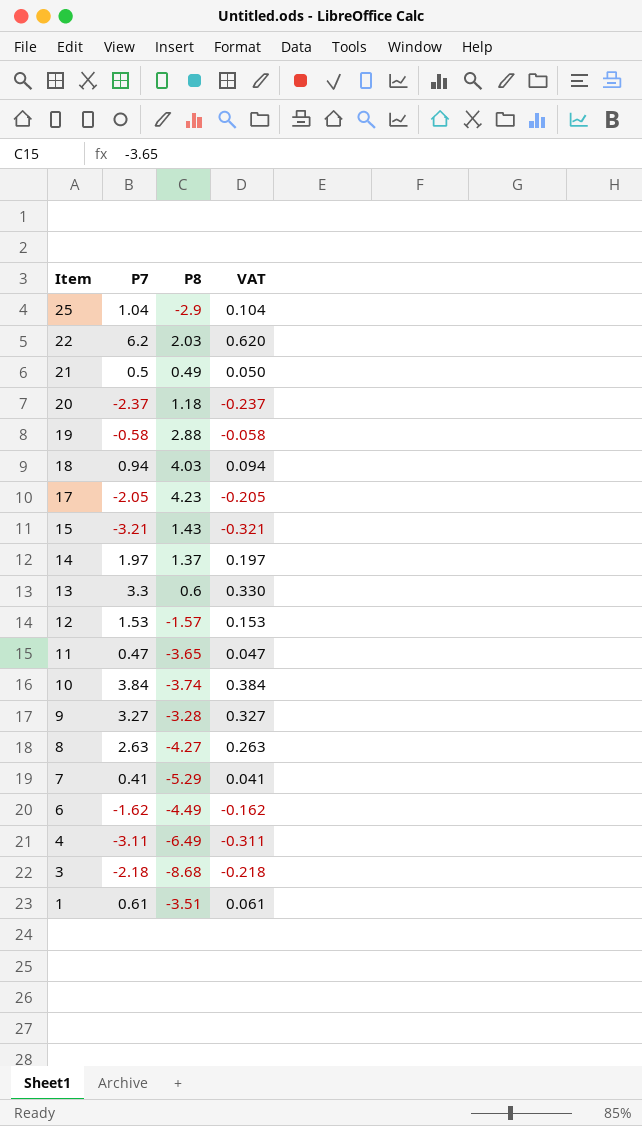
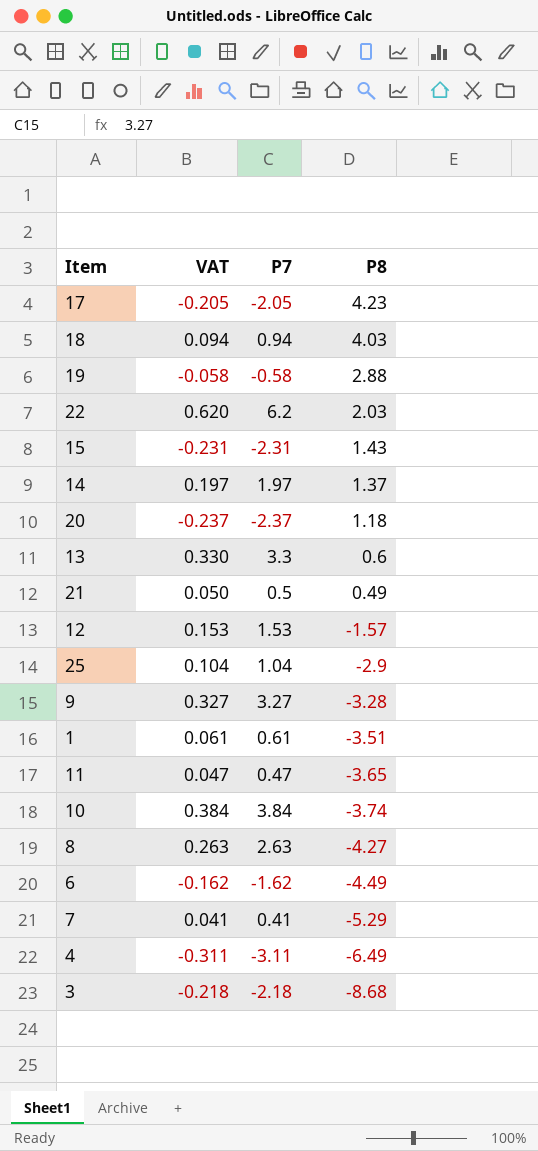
row order: Item descending -> P8 descending
column VAT | position: 4 -> 2
15 | VAT: -0.321 -> -0.231
15 | P7: -3.21 -> -2.31

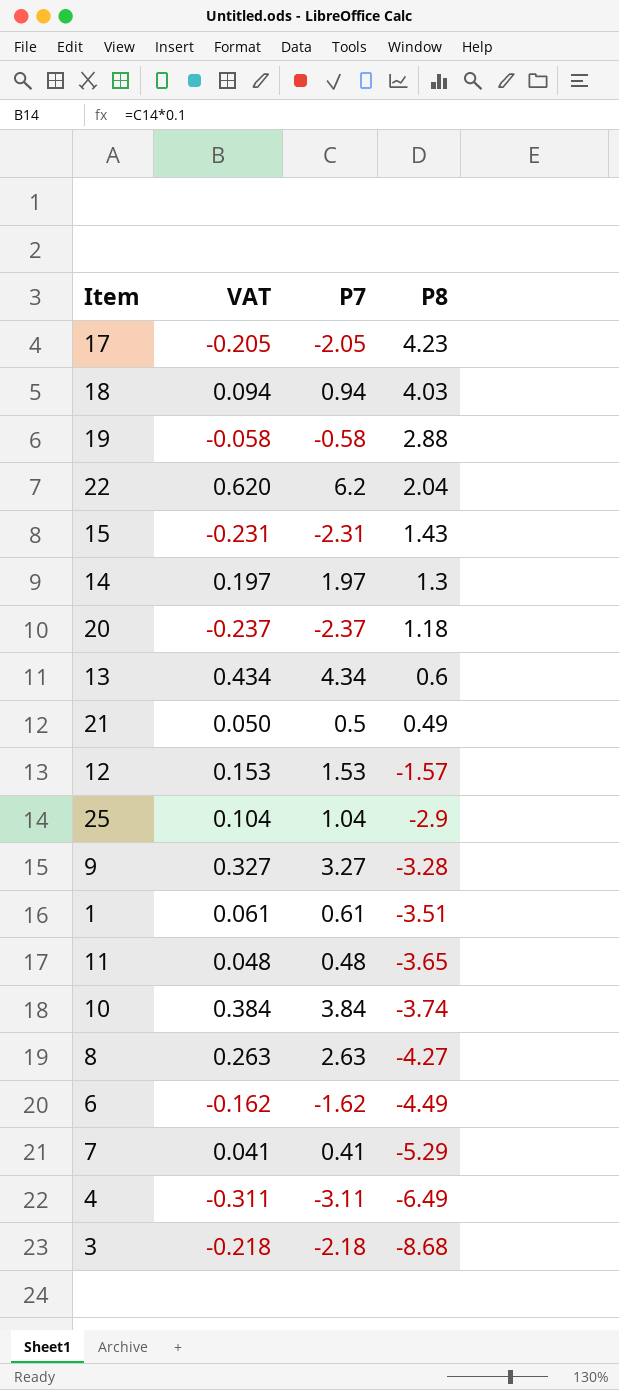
22 | P8: 2.03 -> 2.04
14 | P8: 1.37 -> 1.3
13 | VAT: 0.330 -> 0.434
13 | P7: 3.3 -> 4.34
11 | VAT: 0.047 -> 0.048
11 | P7: 0.47 -> 0.48

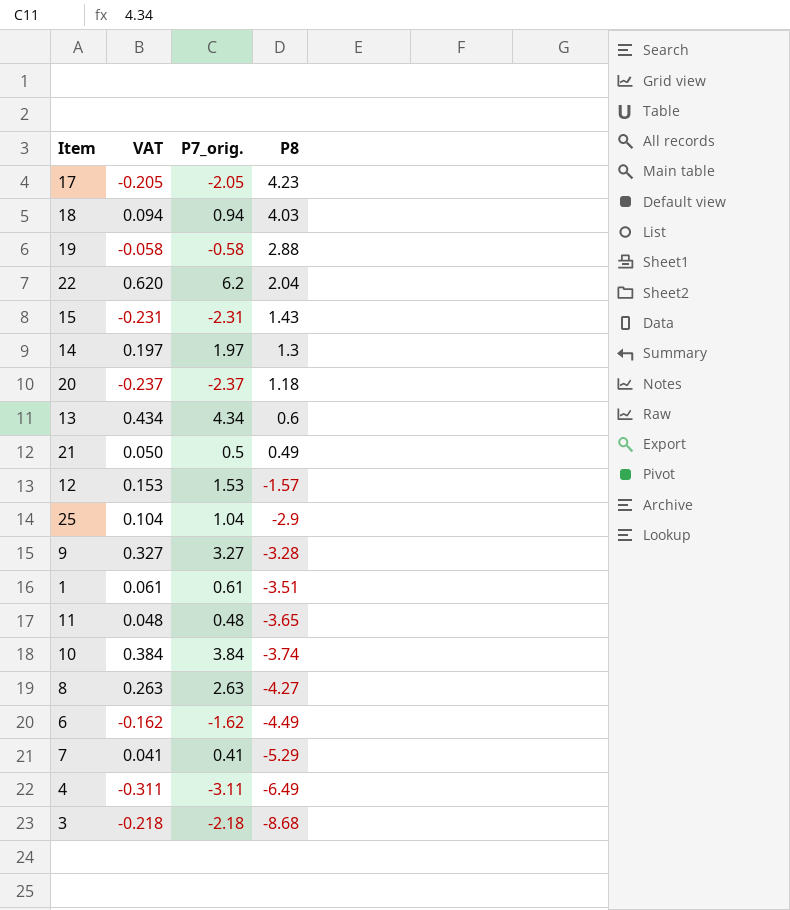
column name: P7 -> P7_orig.

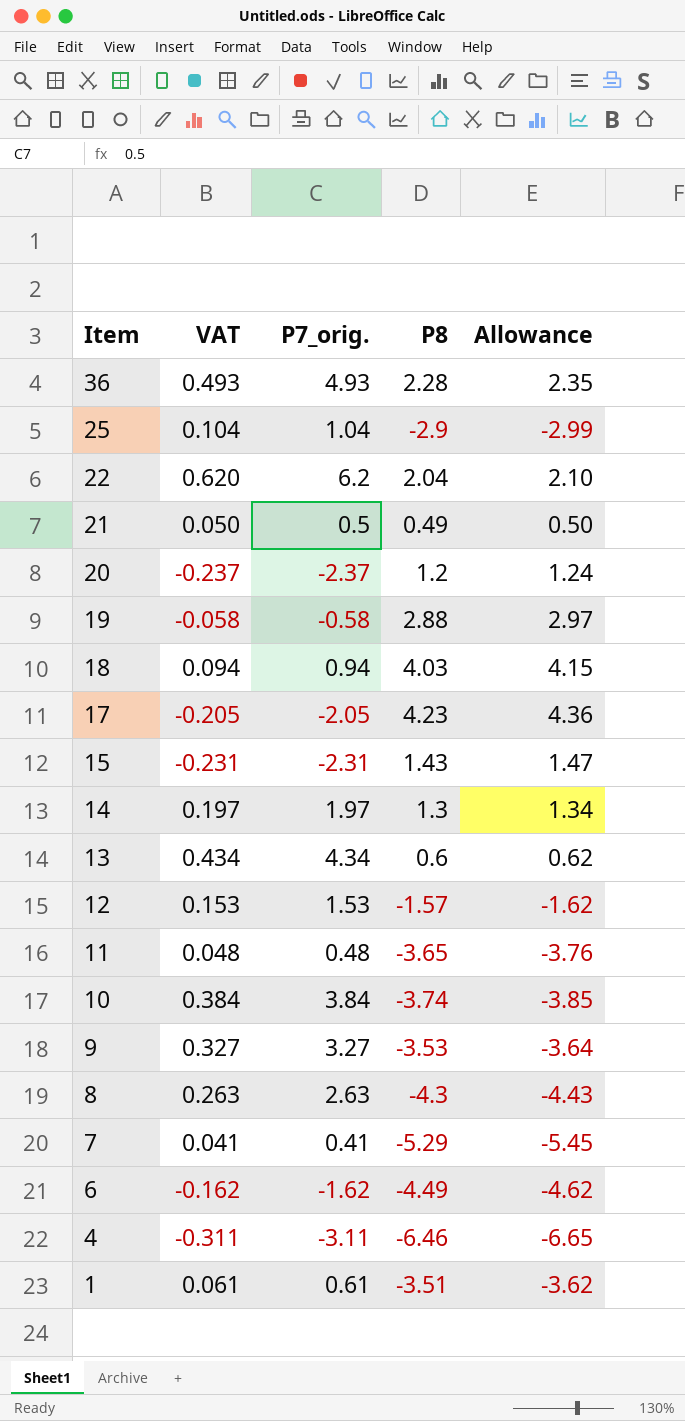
row order: P8 descending -> Item descending
column Allowance | formula: none -> [P8] * 1.03
row 3: -0.218 | -2.18 | -8.68 -> none
row 36: none -> 0.493 | 4.93 | 2.28 | 2.35
20 | P8: 1.18 -> 1.2
9 | P8: -3.28 -> -3.53
8 | P8: -4.27 -> -4.3
4 | P8: -6.49 -> -6.46

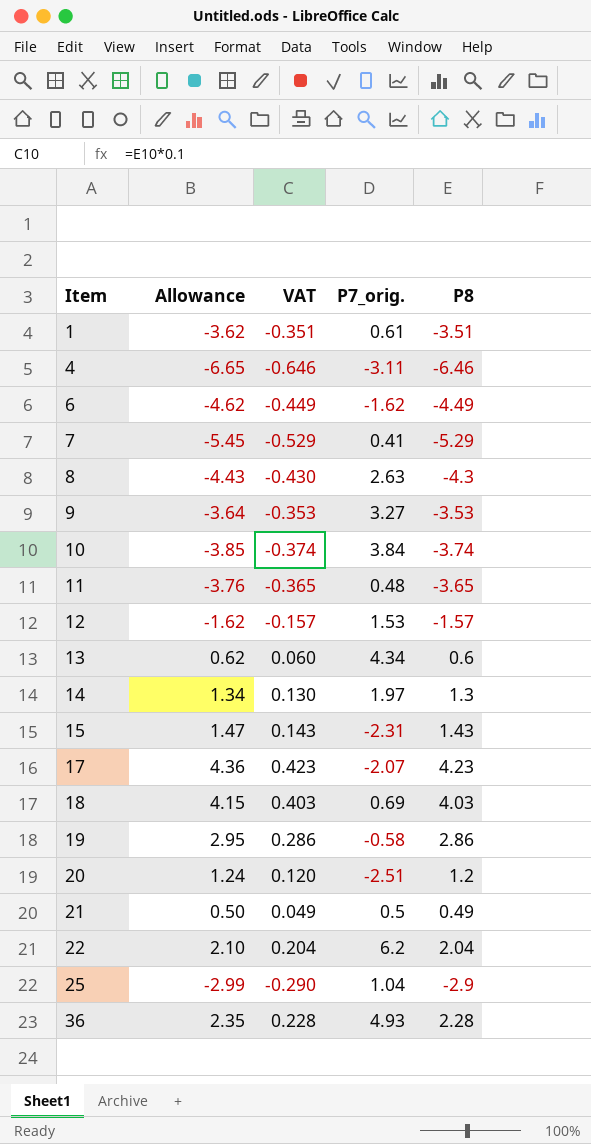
row order: Item descending -> Item ascending
column Allowance | position: 5 -> 2
column VAT | formula: [P7_orig.] * 0.1 -> [P8] * 0.1
17 | P7_orig.: -2.05 -> -2.07
18 | P7_orig.: 0.94 -> 0.69
19 | Allowance: 2.97 -> 2.95
19 | P8: 2.88 -> 2.86
20 | P7_orig.: -2.37 -> -2.51

